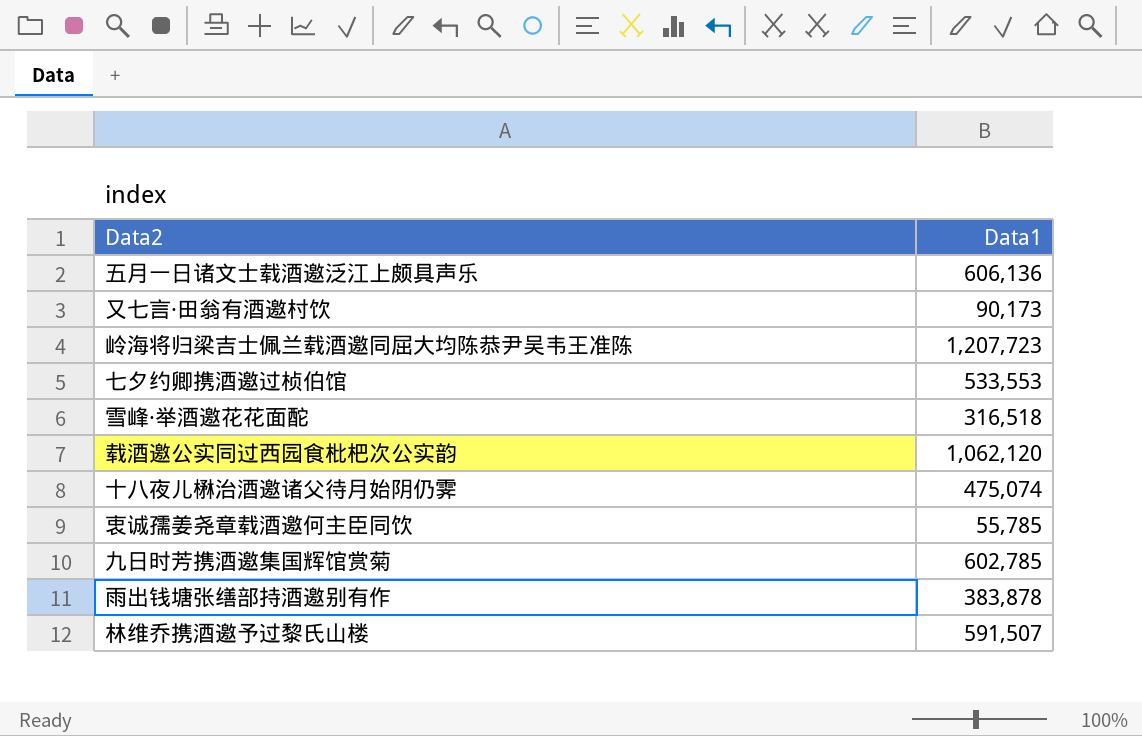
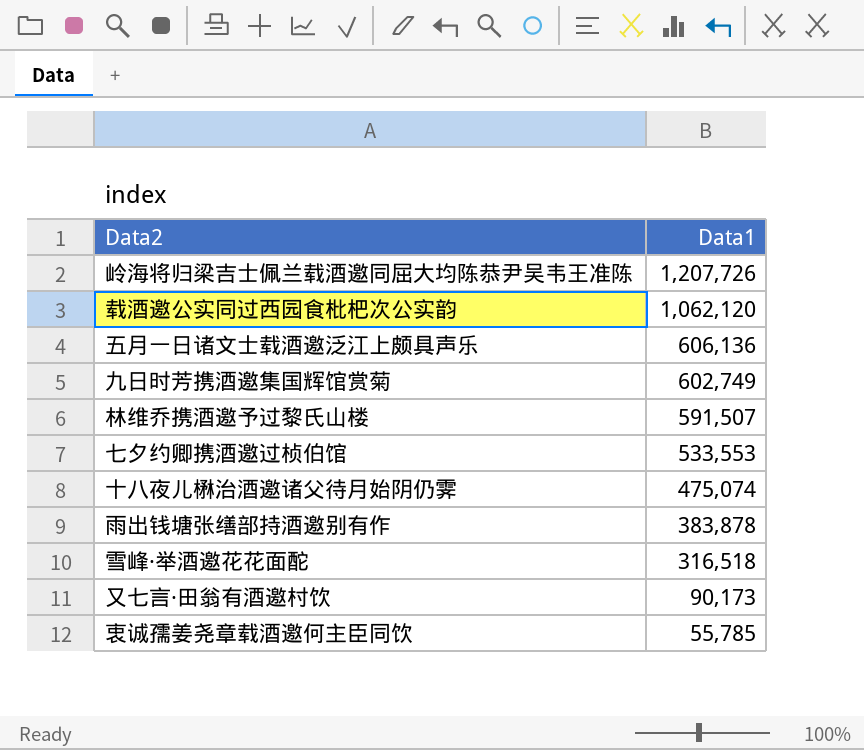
row order: none -> Data1 descending
岭海将归梁吉士佩兰载酒邀同屈大均陈恭尹吴韦王准陈 | Data1: 1,207,723 -> 1,207,726
九日时芳携酒邀集国辉馆赏菊 | Data1: 602,785 -> 602,749

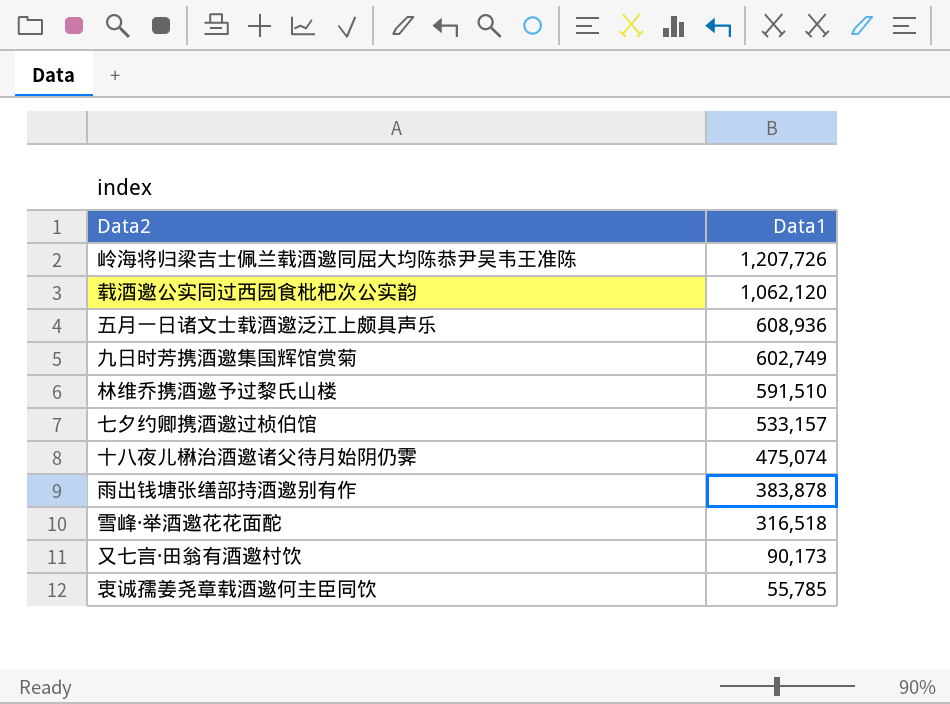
五月一日诸文士载酒邀泛江上颇具声乐 | Data1: 606,136 -> 608,936
林维乔携酒邀予过黎氏山楼 | Data1: 591,507 -> 591,510
七夕约卿携酒邀过桢伯馆 | Data1: 533,553 -> 533,157

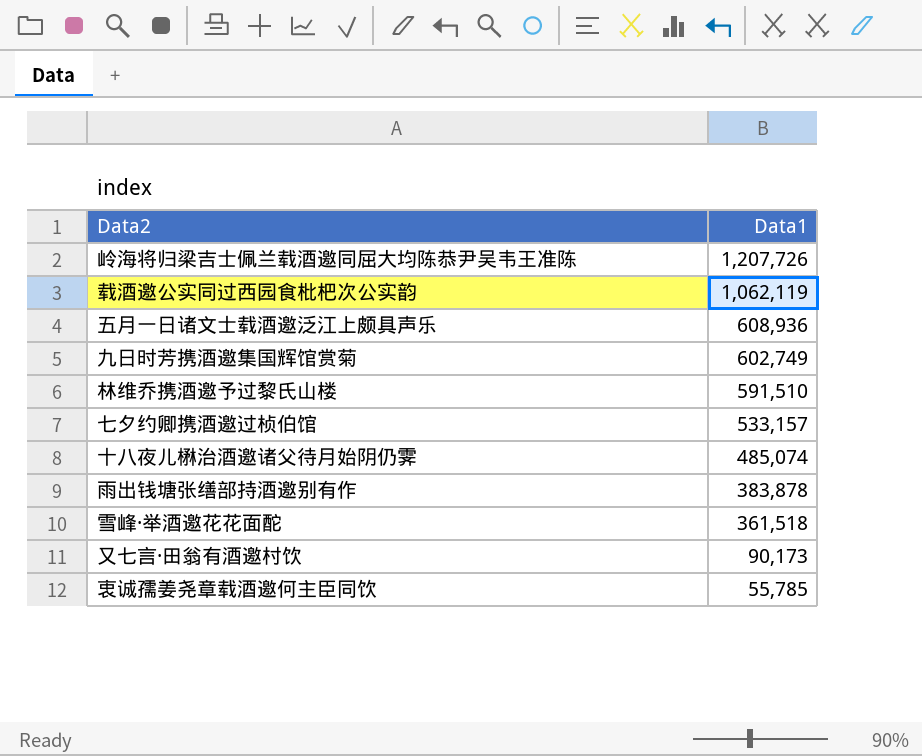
载酒邀公实同过西园食枇杷次公实韵 | Data1: 1,062,120 -> 1,062,119
十八夜儿楙治酒邀诸父待月始阴仍霁 | Data1: 475,074 -> 485,074
雪峰·举酒邀花花面酡 | Data1: 316,518 -> 361,518

